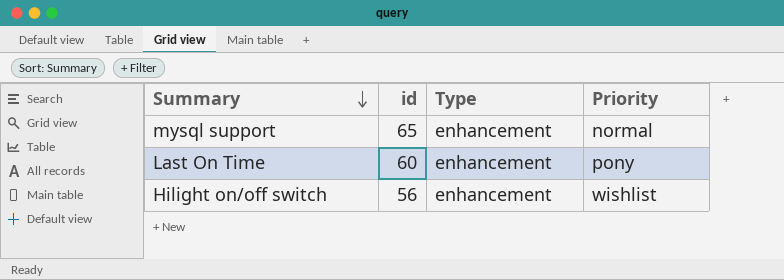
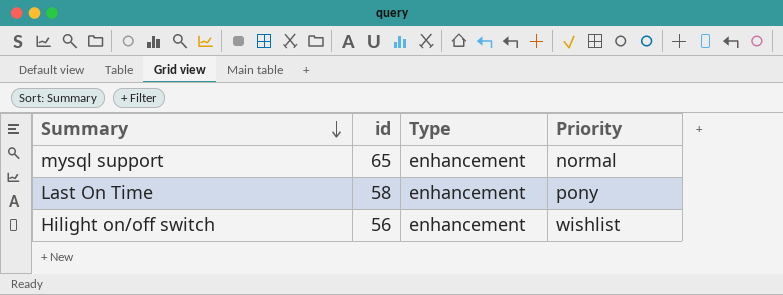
Last On Time | id: 60 -> 58

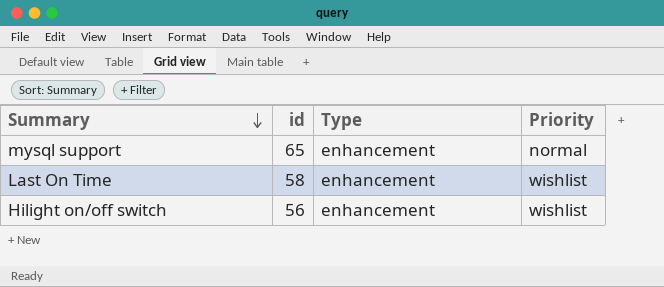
Last On Time | Priority: pony -> wishlist

